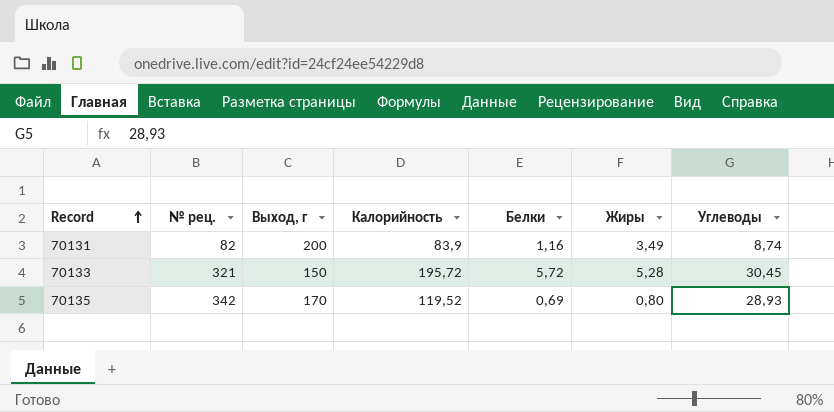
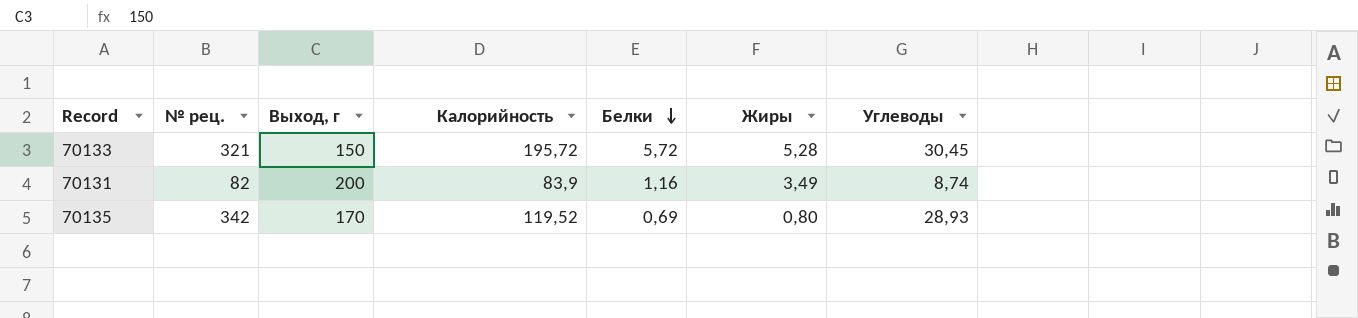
row order: Record ascending -> Белки descending

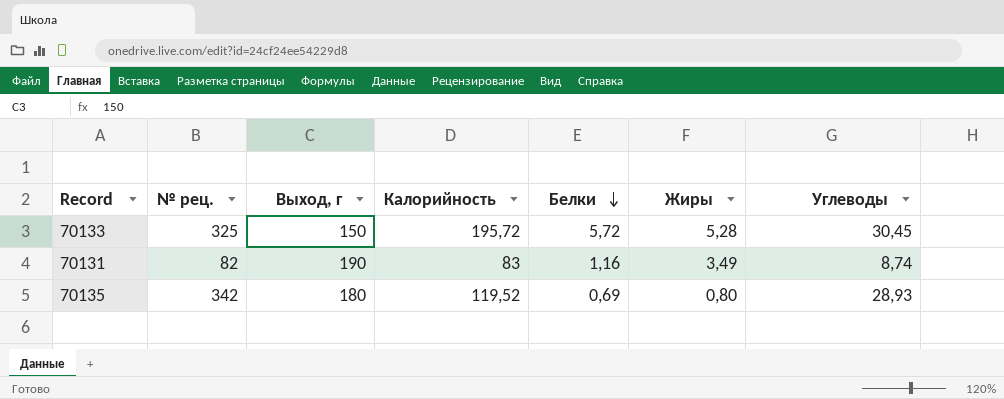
70133 | № рец.: 321 -> 325
70131 | Выход, г: 200 -> 190
70131 | Калорийность: 83,9 -> 83
70135 | Выход, г: 170 -> 180

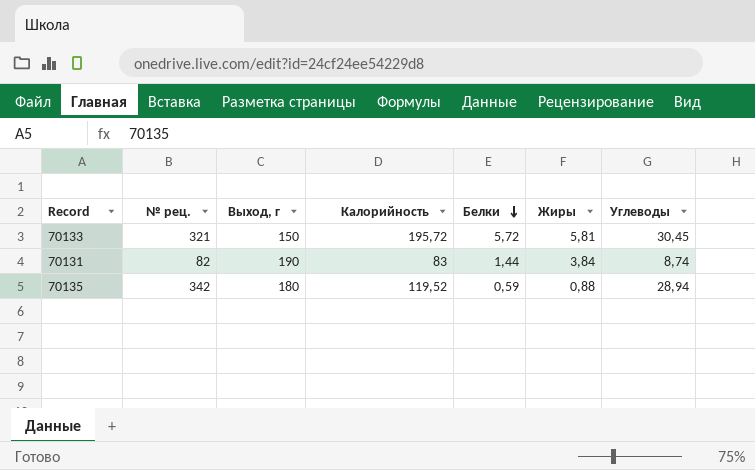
70133 | № рец.: 325 -> 321
70133 | Жиры: 5,28 -> 5,81
70131 | Белки: 1,16 -> 1,44
70131 | Жиры: 3,49 -> 3,84
70135 | Белки: 0,69 -> 0,59
70135 | Жиры: 0,80 -> 0,88
70135 | Углеводы: 28,93 -> 28,94

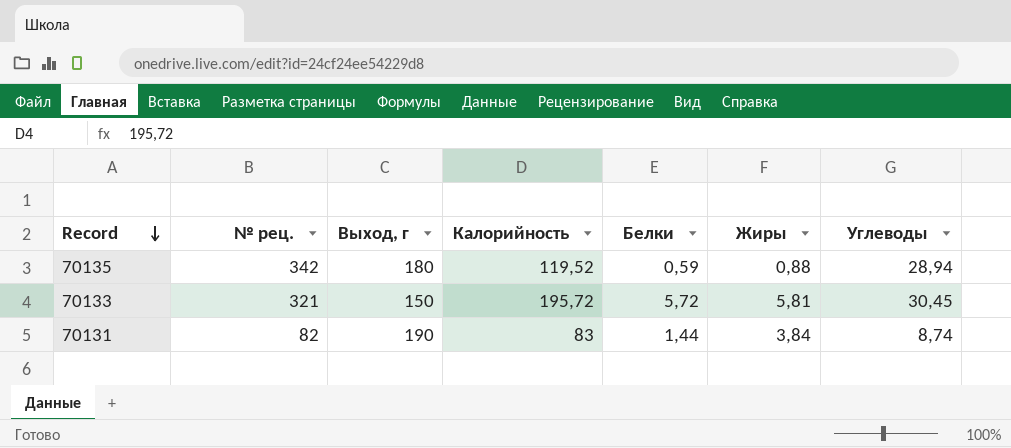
row order: Белки descending -> Record descending

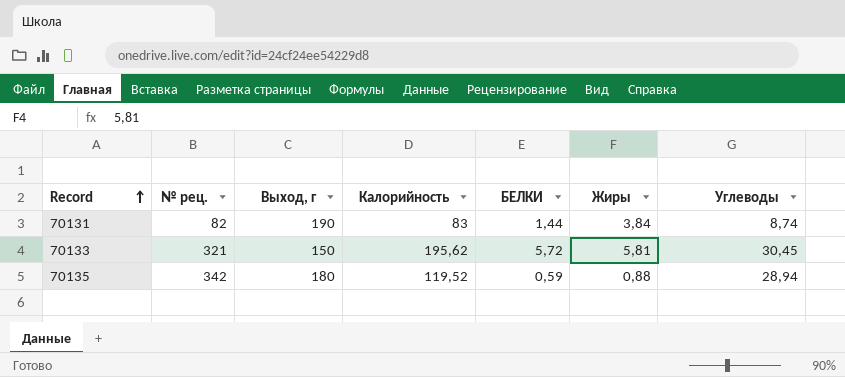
row order: Record descending -> Record ascending
column name: Белки -> БЕЛКИ
70133 | Калорийность: 195,72 -> 195,62

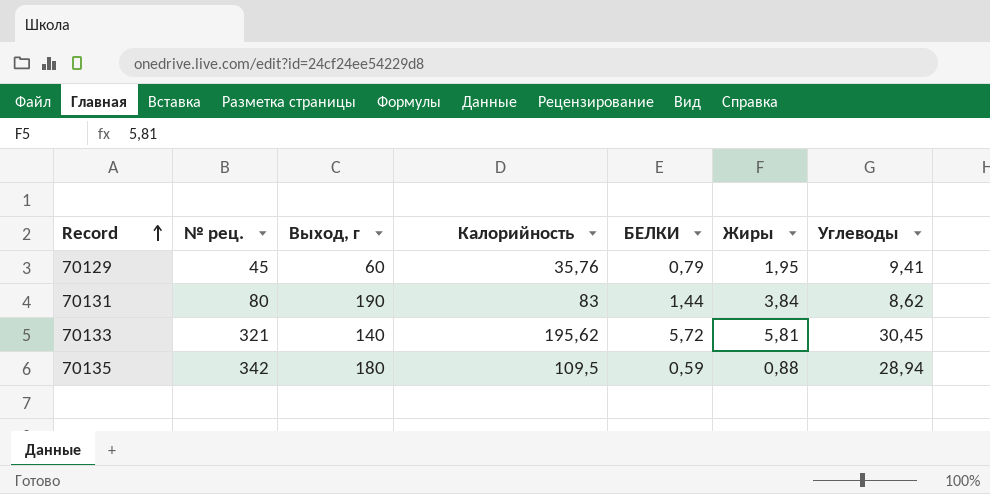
row 70129: none -> 45 | 60 | 35,76 | 0,79 | 1,95 | 9,41
70131 | № рец.: 82 -> 80
70131 | Углеводы: 8,74 -> 8,62
70133 | Выход, г: 150 -> 140
70135 | Калорийность: 119,52 -> 109,5

